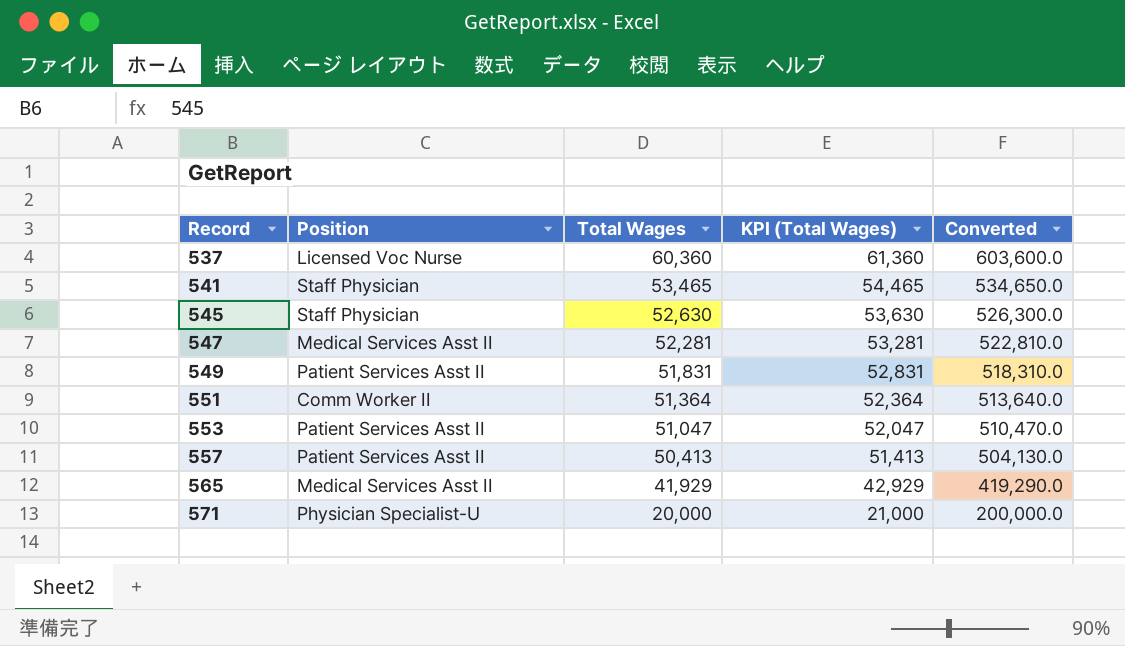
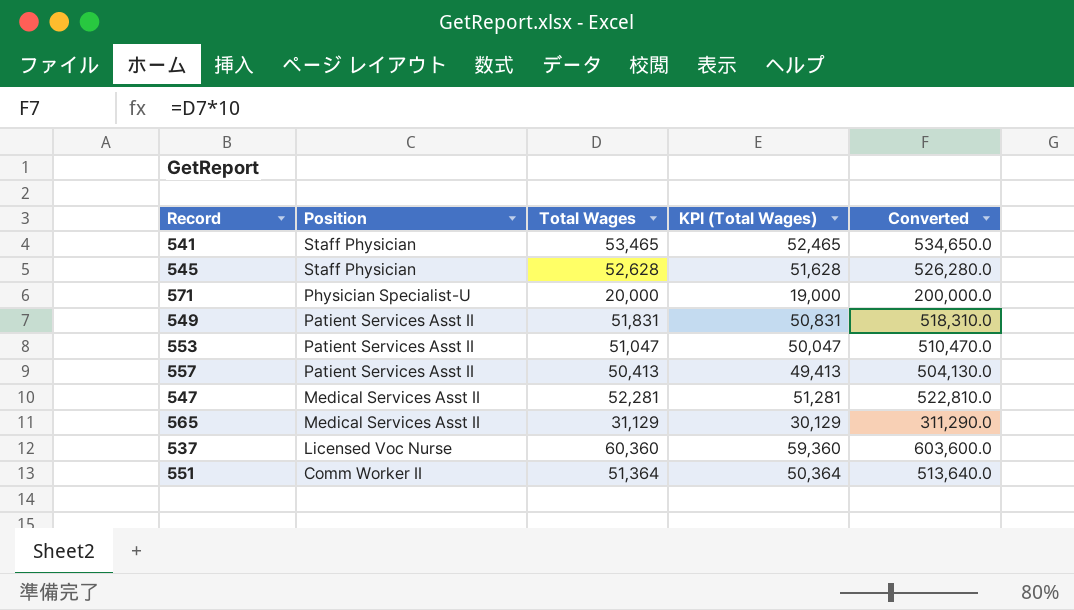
row order: Record ascending -> Position descending
column KPI (Total Wages) | formula: [Total Wages] + 1000 -> [Total Wages] - 1000
545 | Total Wages: 52,630 -> 52,628
545 | Converted: 526,300.0 -> 526,280.0
565 | Total Wages: 41,929 -> 31,129
565 | Converted: 419,290.0 -> 311,290.0

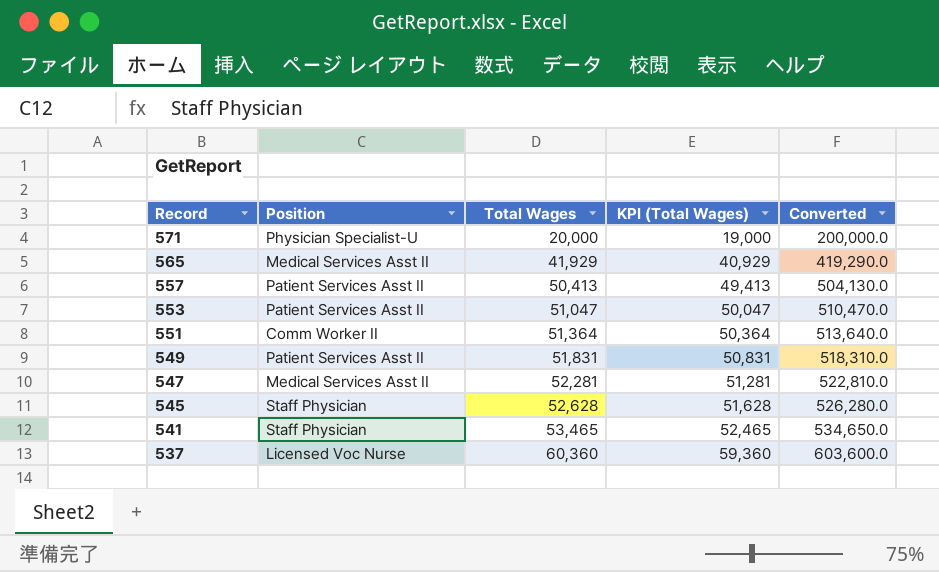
row order: Position descending -> Record descending
565 | Total Wages: 31,129 -> 41,929
565 | KPI (Total Wages): 30,129 -> 40,929
565 | Converted: 311,290.0 -> 419,290.0

